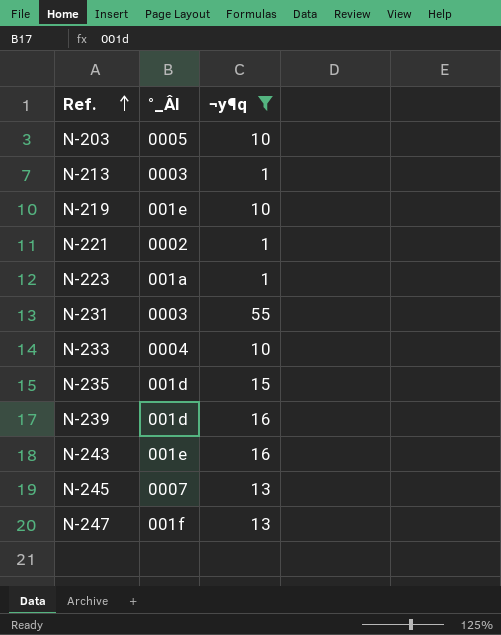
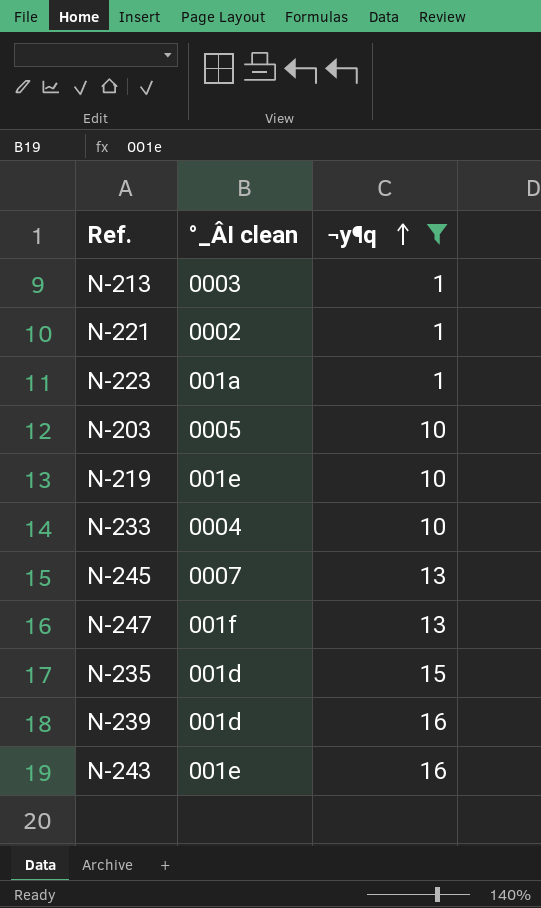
row order: Ref. ascending -> ¬y¶q ascending
column name: °_ÂI -> °_ÂI clean
row N-231: 0003 | 55 -> none

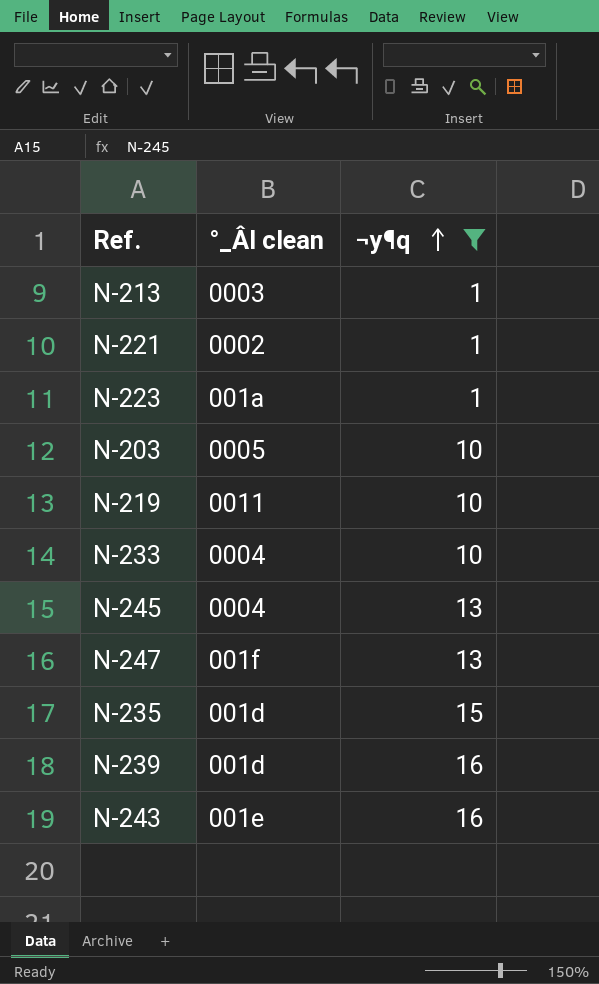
N-219 | °_ÂI clean: 001e -> 0011
N-245 | °_ÂI clean: 0007 -> 0004

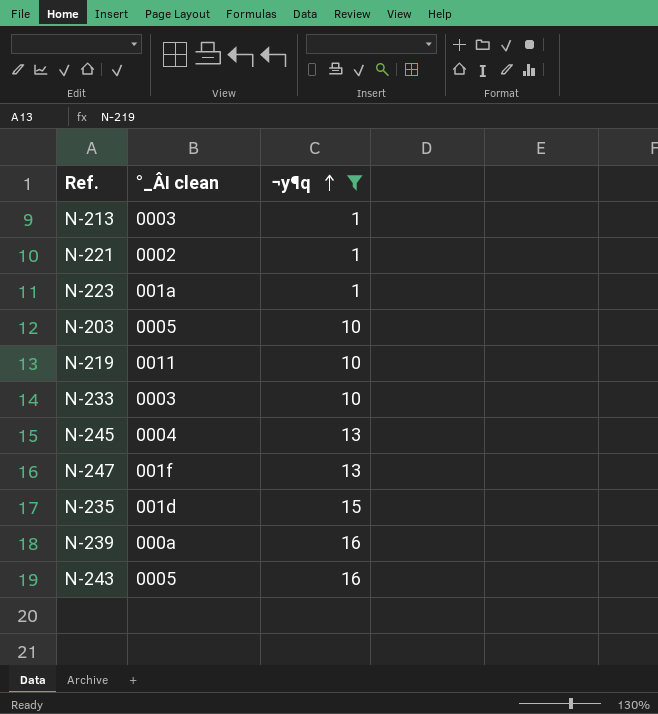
N-233 | °_ÂI clean: 0004 -> 0003
N-239 | °_ÂI clean: 001d -> 000a
N-243 | °_ÂI clean: 001e -> 0005

